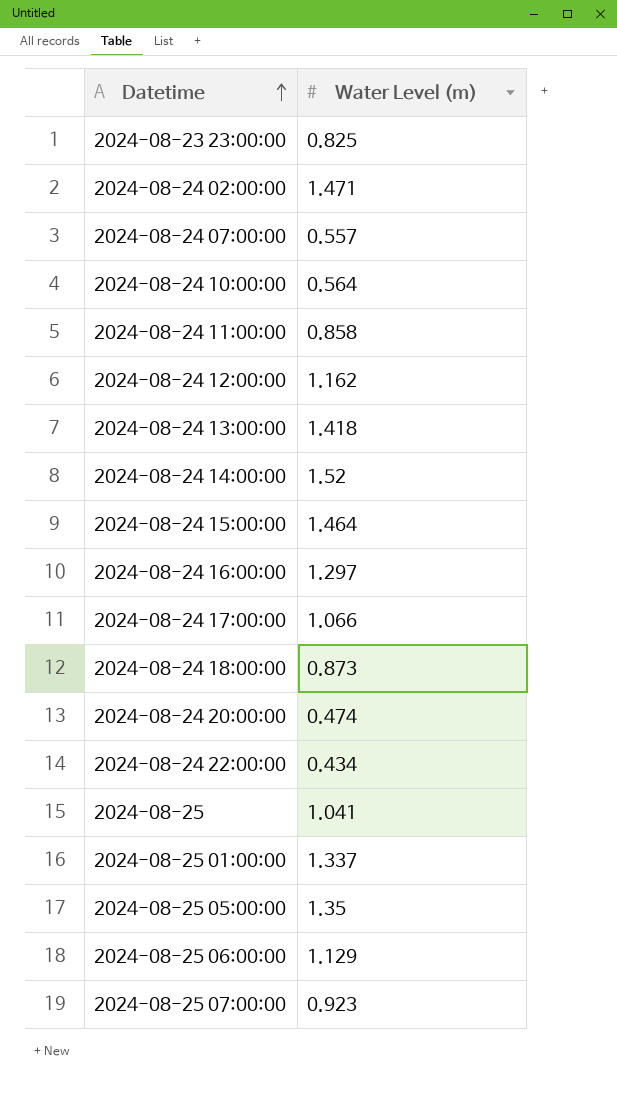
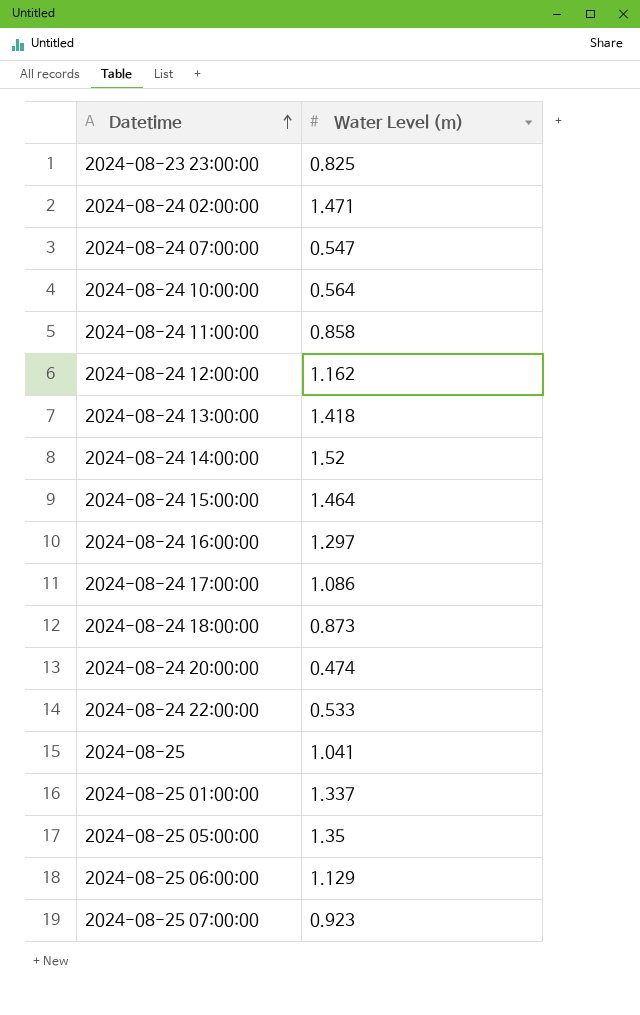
2024-08-24 07:00:00 | Water Level (m): 0.557 -> 0.547
2024-08-24 17:00:00 | Water Level (m): 1.066 -> 1.086
2024-08-24 22:00:00 | Water Level (m): 0.434 -> 0.533

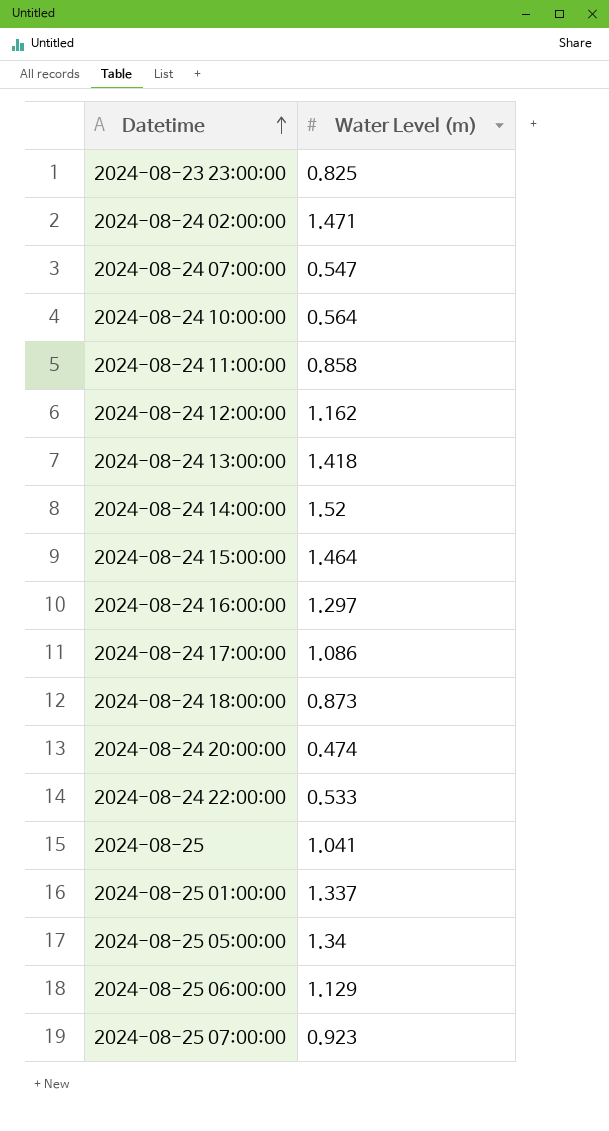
2024-08-25 05:00:00 | Water Level (m): 1.35 -> 1.34

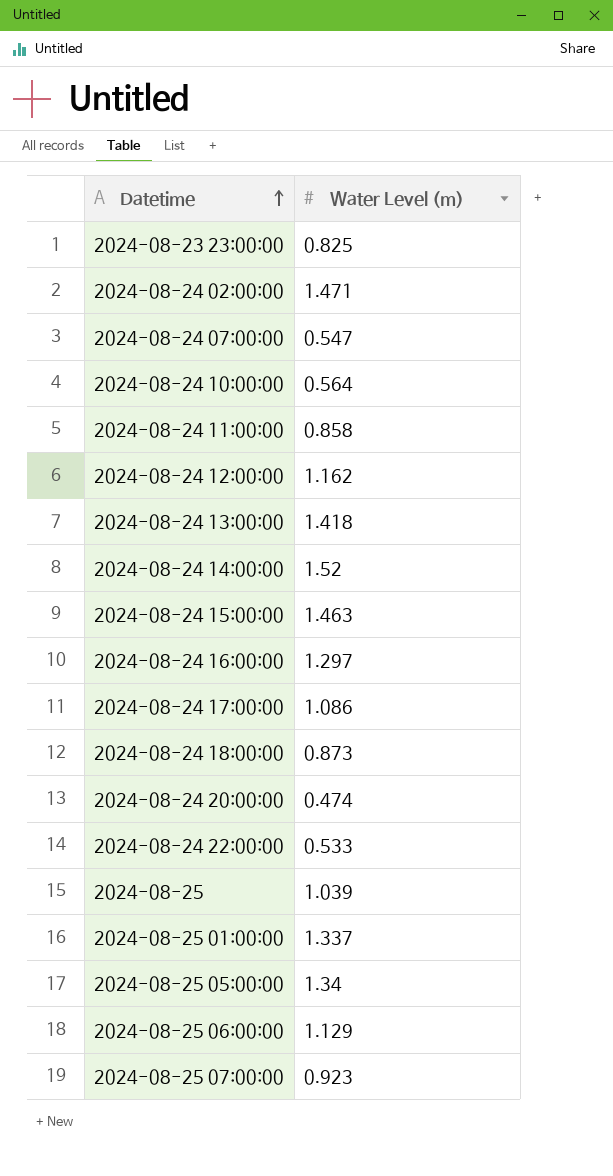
2024-08-24 15:00:00 | Water Level (m): 1.464 -> 1.463
2024-08-25 | Water Level (m): 1.041 -> 1.039

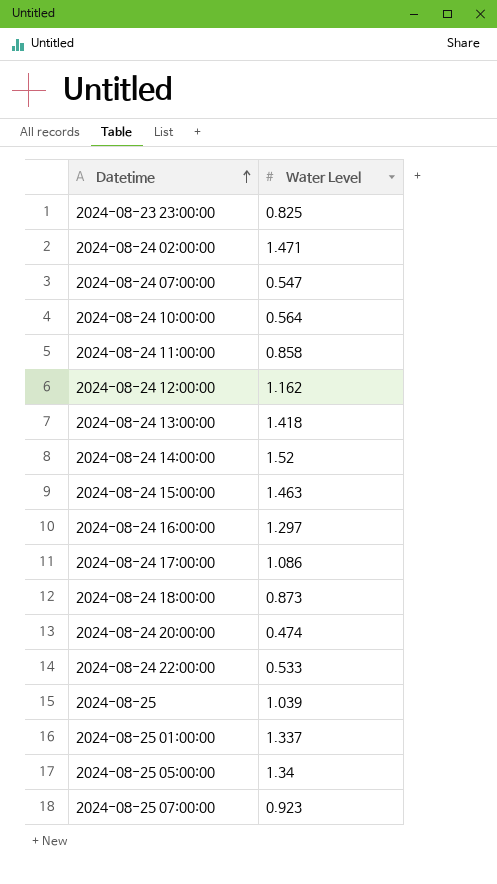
column name: Water Level (m) -> Water Level
row 2024-08-25 06:00:00: 1.129 -> none

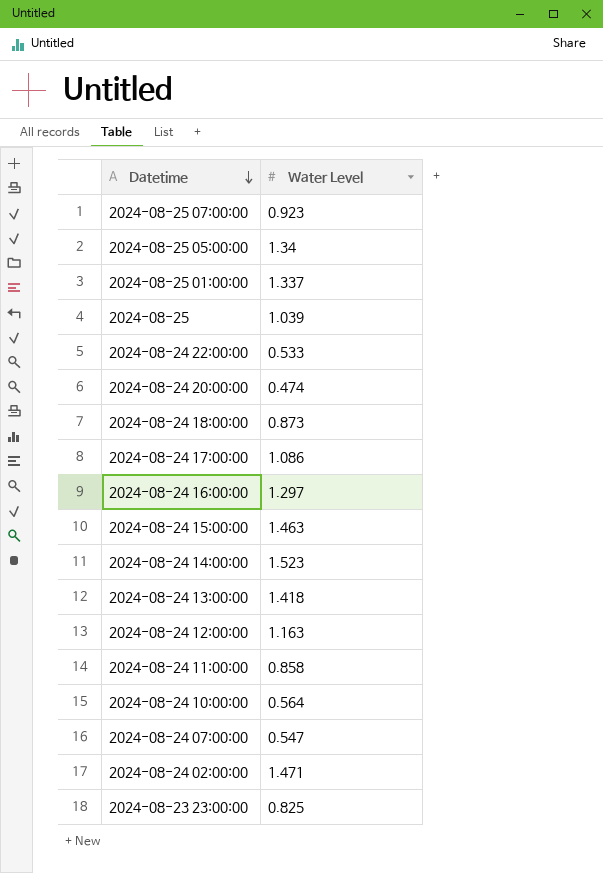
row order: Datetime ascending -> Datetime descending
2024-08-24 14:00:00 | Water Level: 1.52 -> 1.523
2024-08-24 12:00:00 | Water Level: 1.162 -> 1.163

